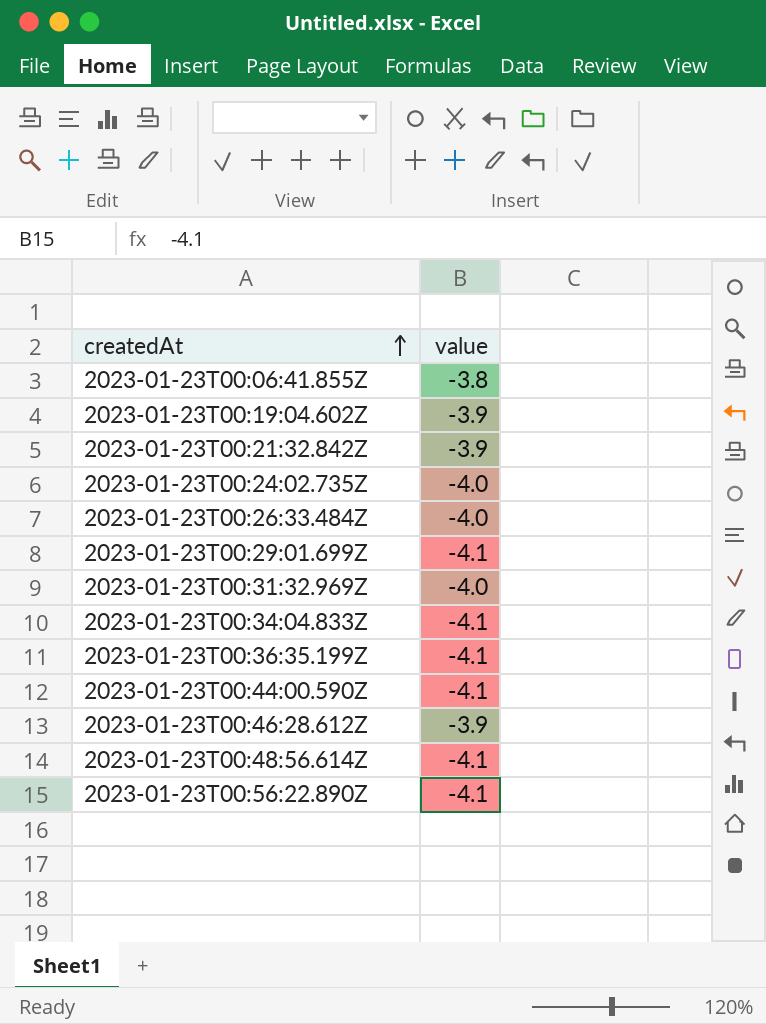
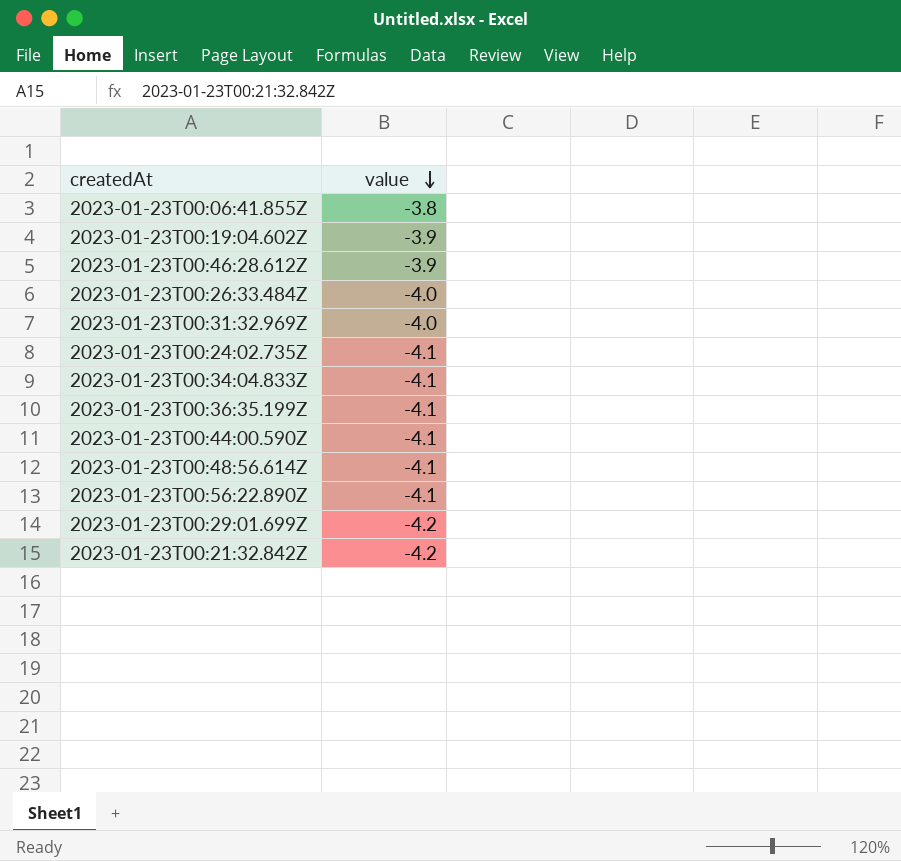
row order: createdAt ascending -> value descending
2023-01-23T00:24:02.735Z | value: -4.0 -> -4.1
2023-01-23T00:29:01.699Z | value: -4.1 -> -4.2
2023-01-23T00:21:32.842Z | value: -3.9 -> -4.2

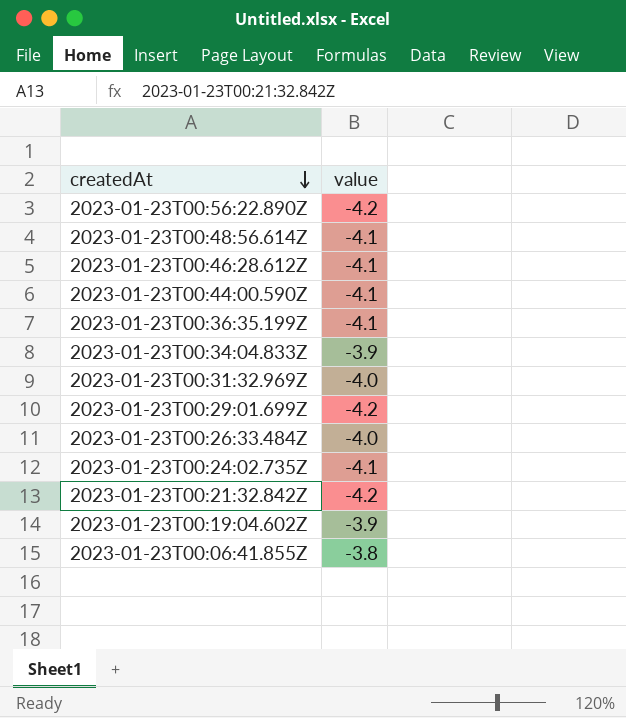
row order: value descending -> createdAt descending
2023-01-23T00:56:22.890Z | value: -4.1 -> -4.2
2023-01-23T00:46:28.612Z | value: -3.9 -> -4.1
2023-01-23T00:34:04.833Z | value: -4.1 -> -3.9

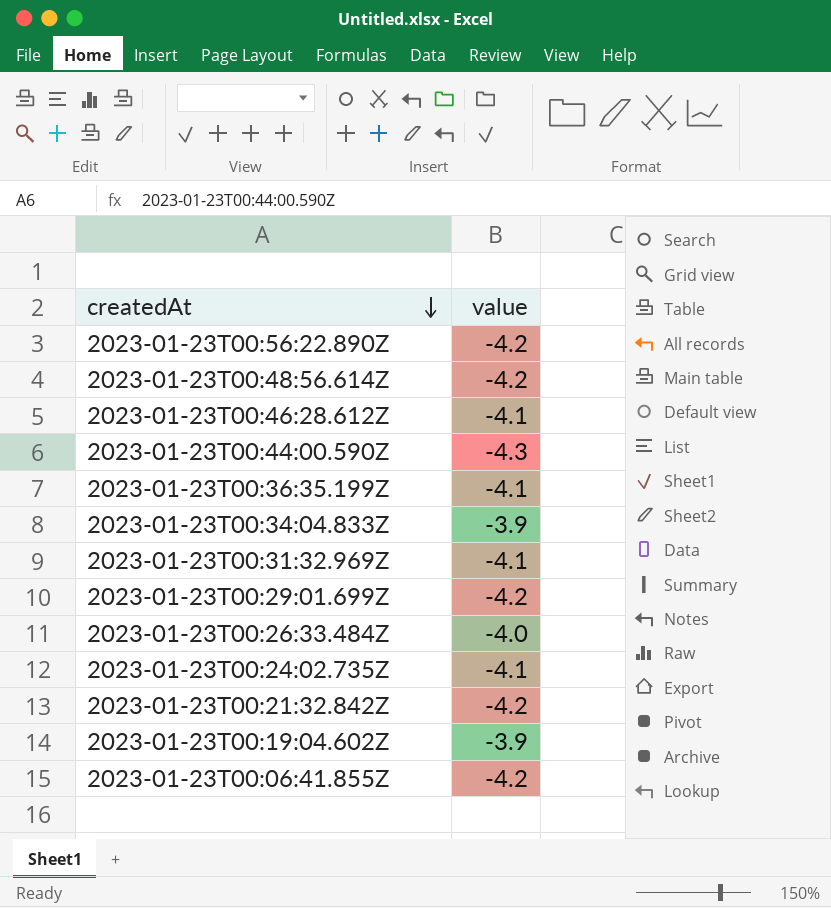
2023-01-23T00:48:56.614Z | value: -4.1 -> -4.2
2023-01-23T00:44:00.590Z | value: -4.1 -> -4.3
2023-01-23T00:31:32.969Z | value: -4.0 -> -4.1
2023-01-23T00:06:41.855Z | value: -3.8 -> -4.2

